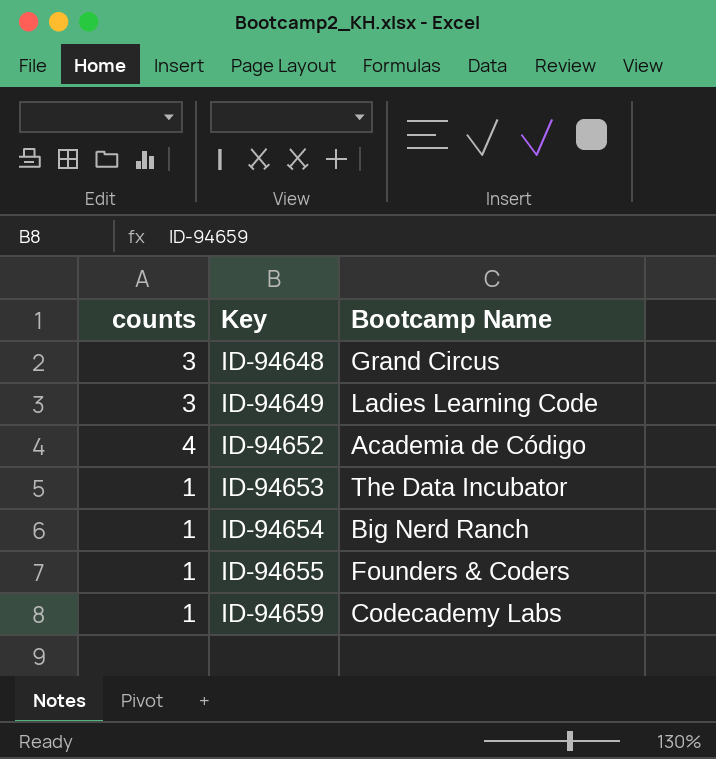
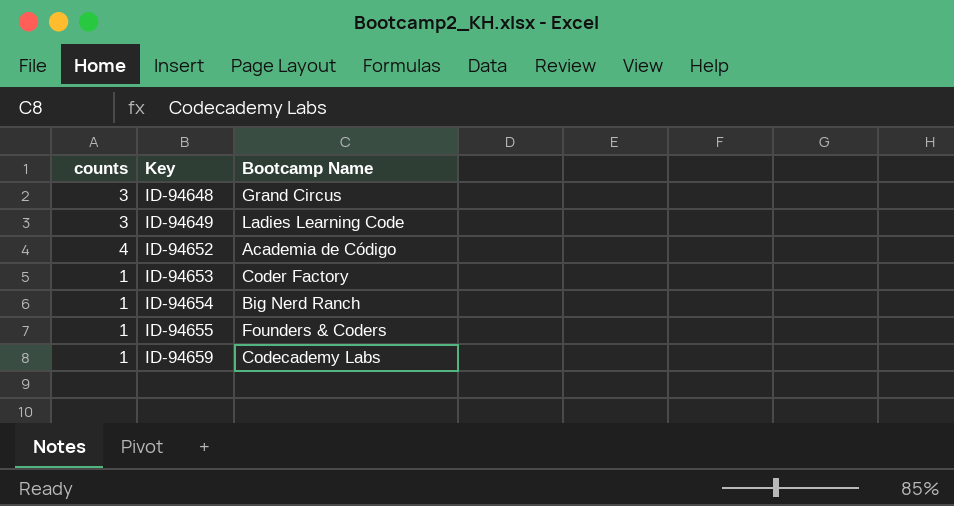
ID-94653 | Bootcamp Name: The Data Incubator -> Coder Factory

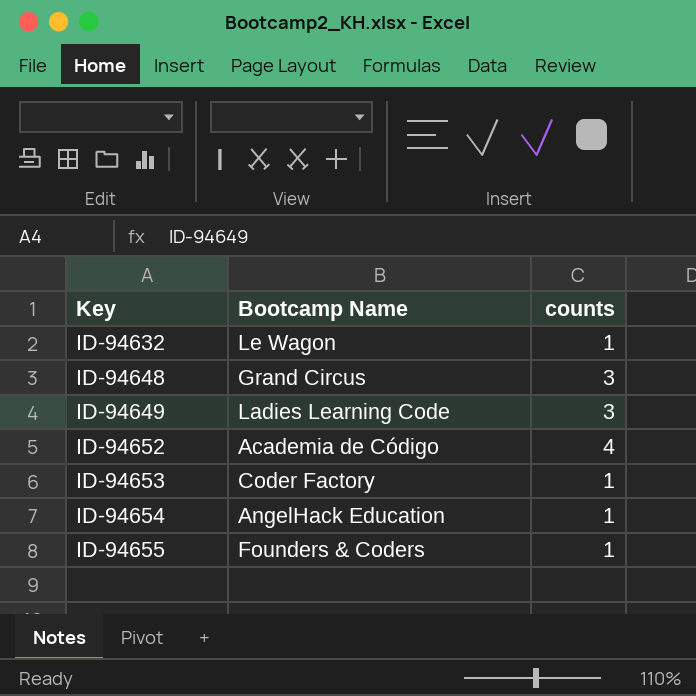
column counts | position: 1 -> 3
row ID-94659: 1 | Codecademy Labs -> none
row ID-94632: none -> Le Wagon | 1
ID-94654 | Bootcamp Name: Big Nerd Ranch -> AngelHack Education

